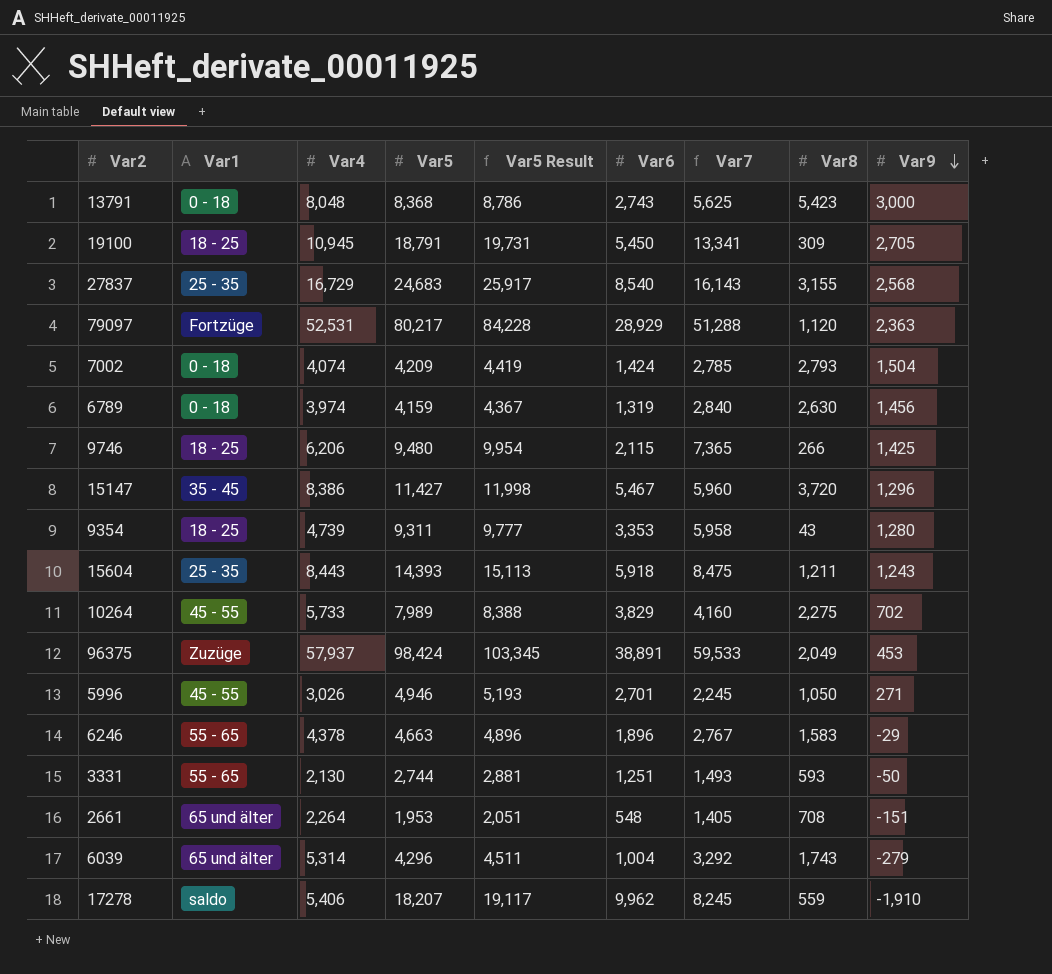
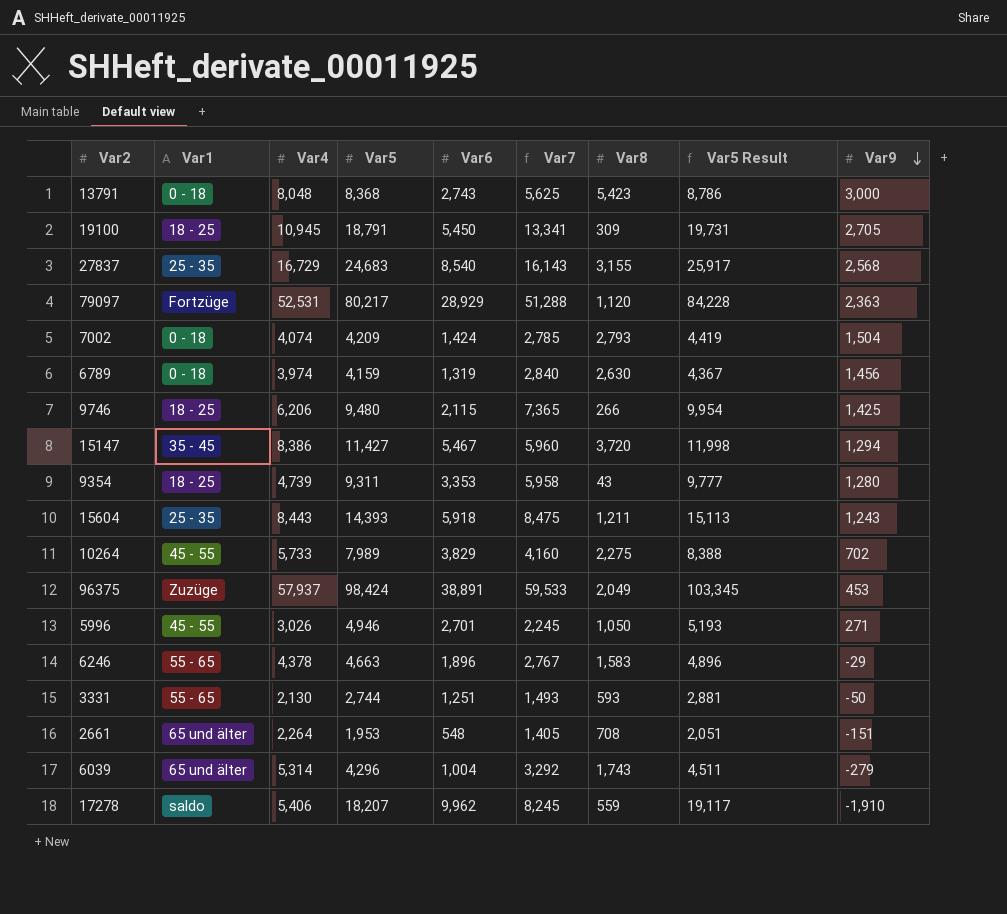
column Var5 Result | position: 5 -> 8
15147 | Var9: 1,296 -> 1,294

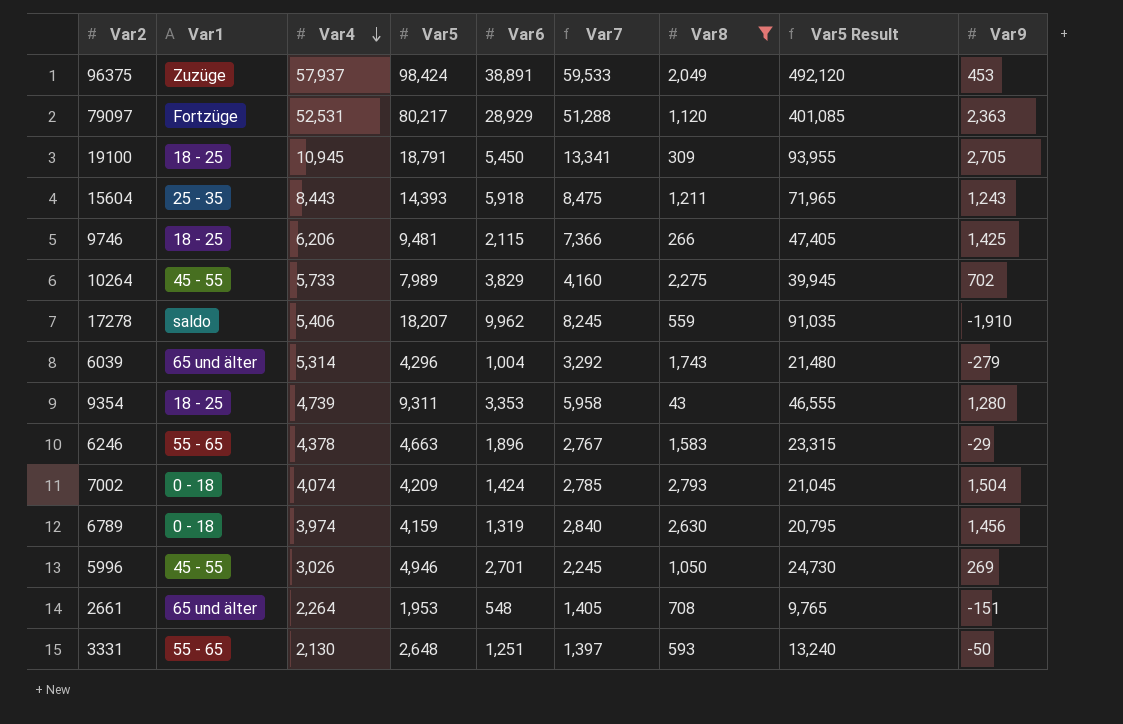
filter: none -> Var8 <= 2,793
row order: Var9 descending -> Var4 descending
column Var5 Result | formula: [Var5] * 1.05 -> [Var5] * 5
9746 | Var5: 9,480 -> 9,481
9746 | Var7: 7,365 -> 7,366
5996 | Var9: 271 -> 269
3331 | Var5: 2,744 -> 2,648
3331 | Var7: 1,493 -> 1,397

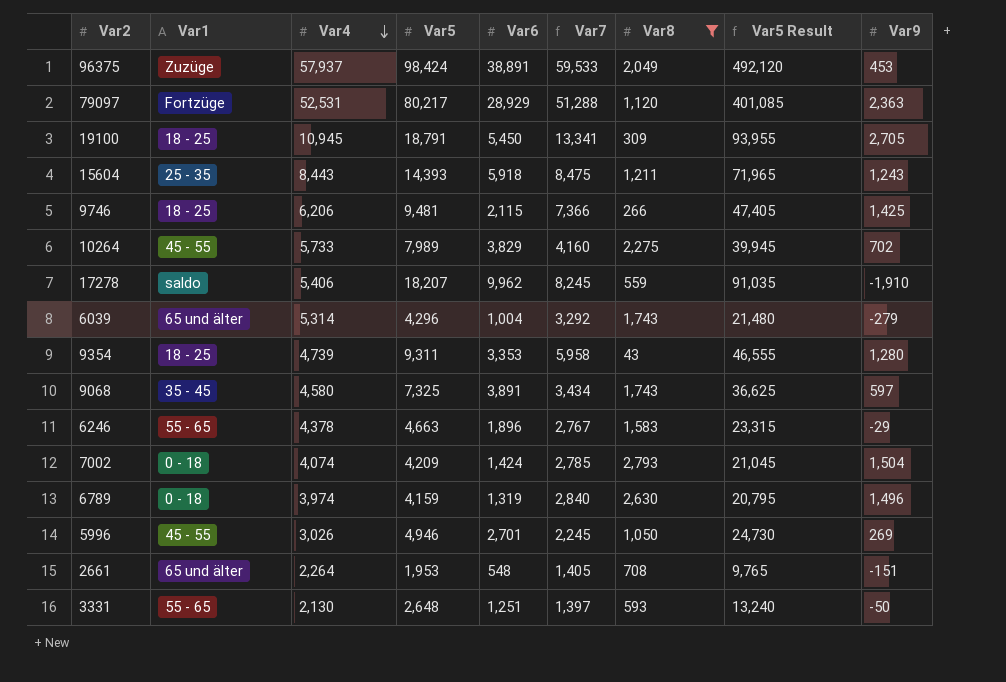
row 9068: none -> 35 - 45 | 4,580 | 7,325 | 3,891 | 3,434 | 1,743 | 36,625 | 597
6789 | Var9: 1,456 -> 1,496

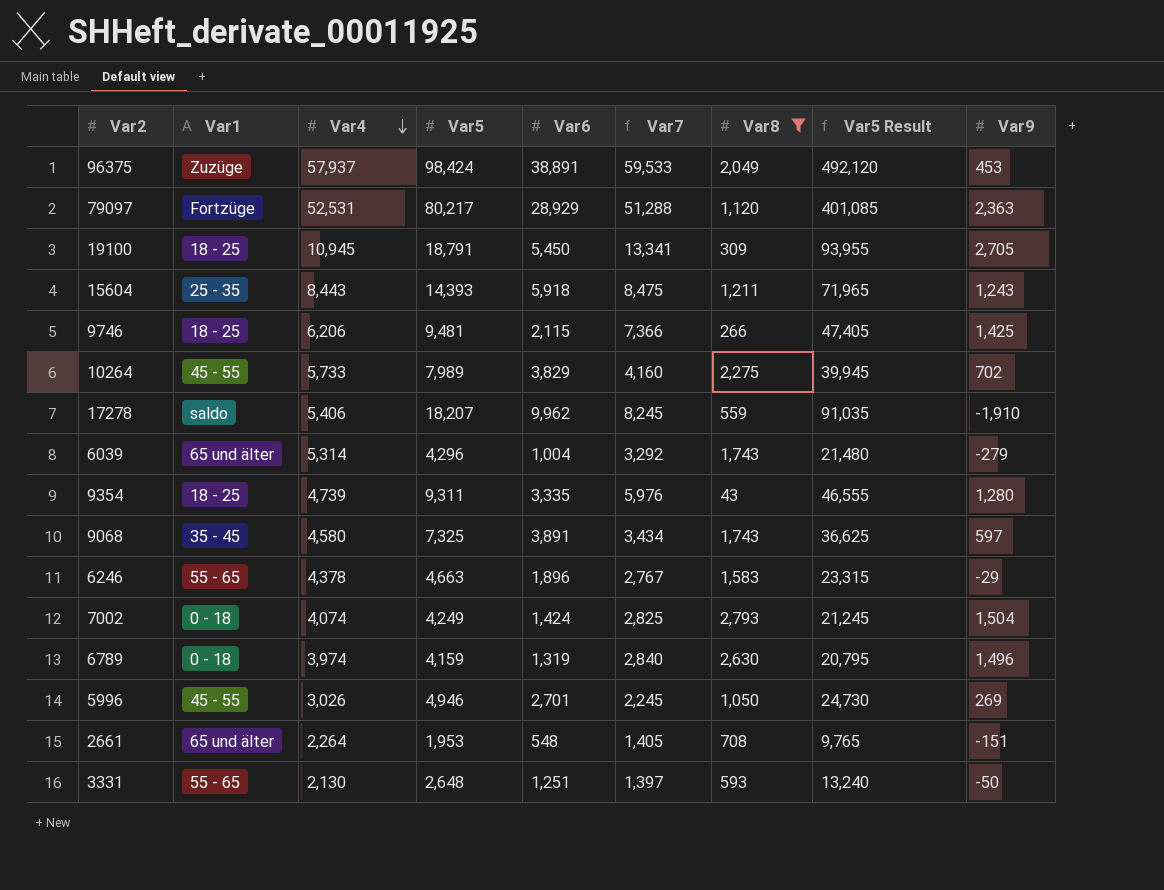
9354 | Var6: 3,353 -> 3,335
9354 | Var7: 5,958 -> 5,976
7002 | Var5: 4,209 -> 4,249
7002 | Var7: 2,785 -> 2,825
7002 | Var5 Result: 21,045 -> 21,245

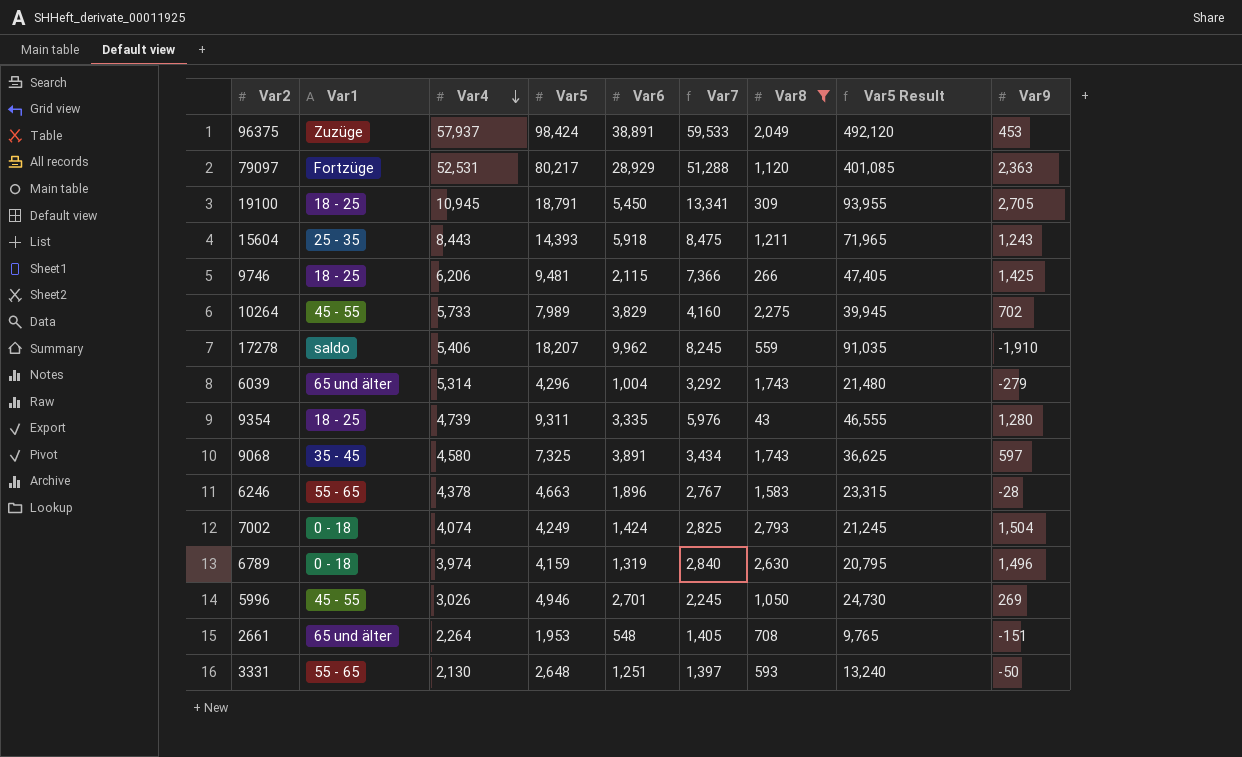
6246 | Var9: -29 -> -28

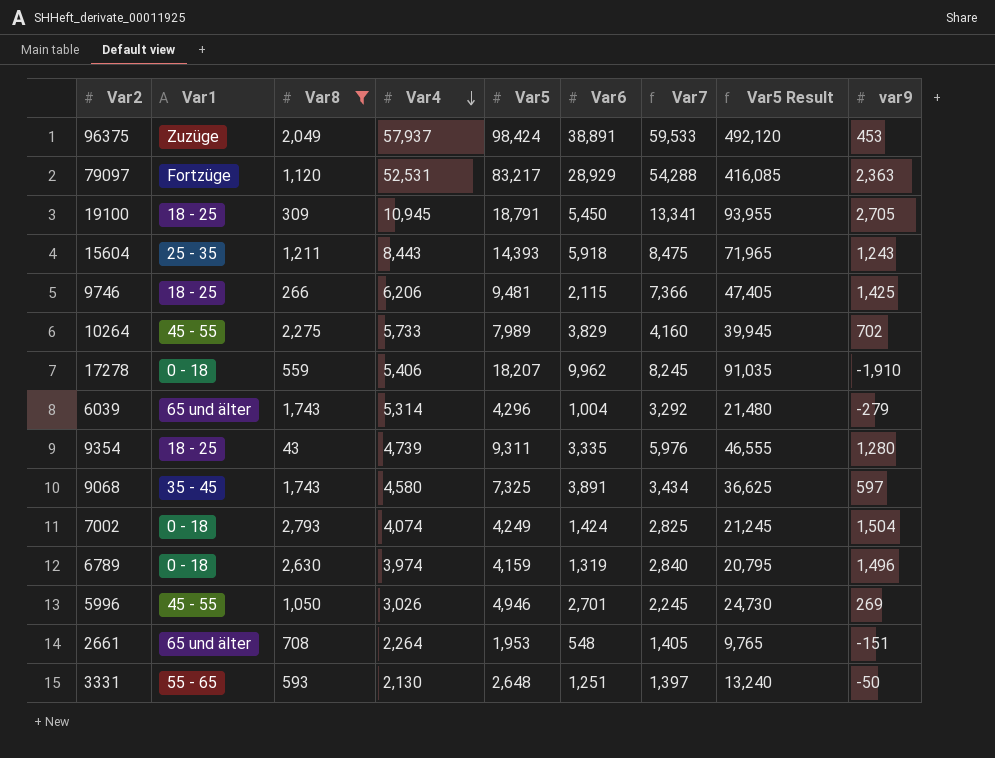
column Var8 | position: 7 -> 3
column name: Var9 -> var9
row 6246: 55 - 65 | 4,378 | 4,663 | 1,896 | 2,767 | 1,583 | 23,315 | -28 -> none
79097 | Var5: 80,217 -> 83,217
79097 | Var7: 51,288 -> 54,288
79097 | Var5 Result: 401,085 -> 416,085
17278 | Var1: saldo -> 0 - 18

